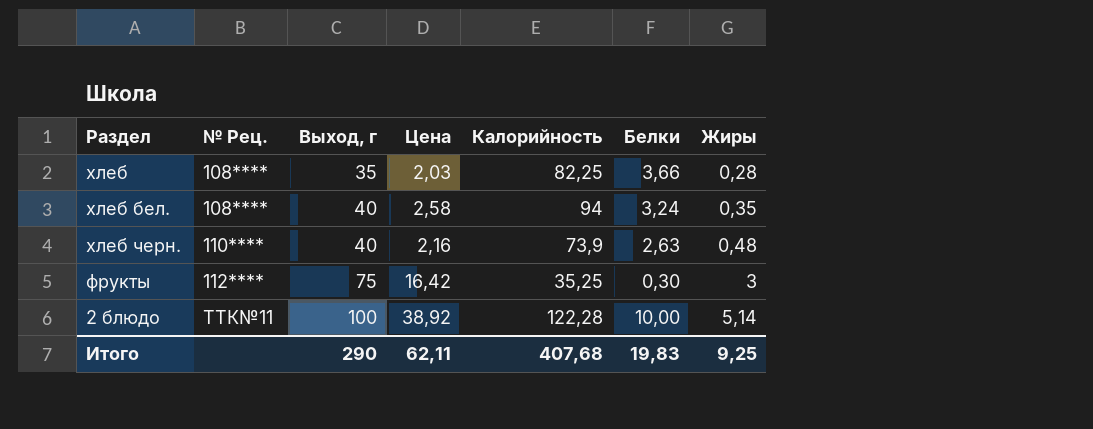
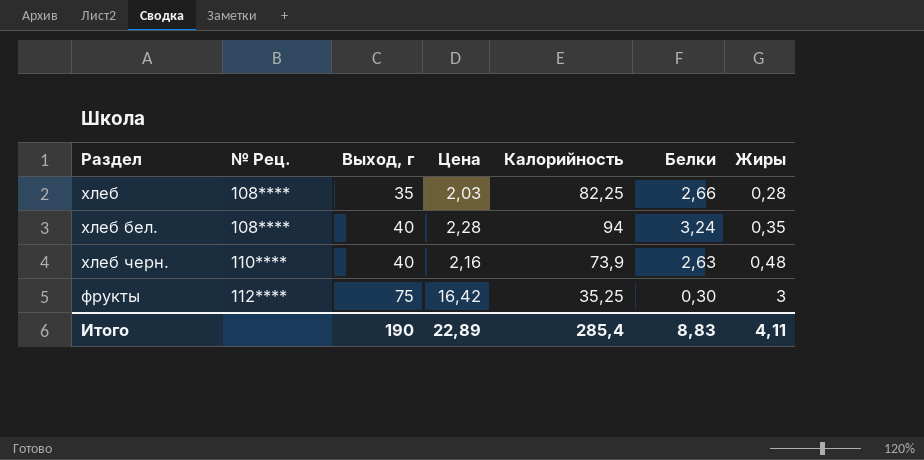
row 2 блюдо: ТТК№11 | 100 | 38,92 | 122,28 | 10,00 | 5,14 -> none
хлеб | Белки: 3,66 -> 2,66
хлеб бел. | Цена: 2,58 -> 2,28
Итого | Выход, г: 290 -> 190
Итого | Цена: 62,11 -> 22,89
Итого | Калорийность: 407,68 -> 285,4
Итого | Белки: 19,83 -> 8,83
Итого | Жиры: 9,25 -> 4,11

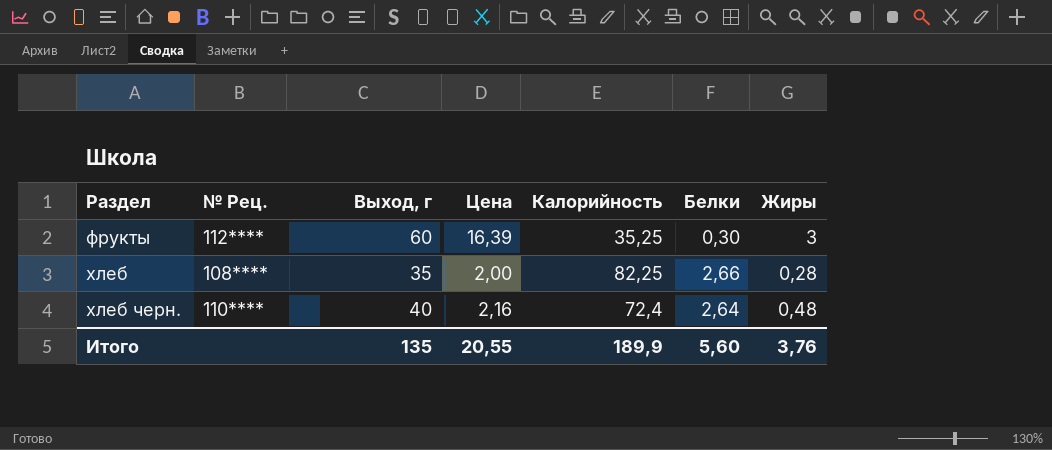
row order: № Рец. ascending -> Раздел ascending
row хлеб бел.: 108**** | 40 | 2,28 | 94 | 3,24 | 0,35 -> none
фрукты | Выход, г: 75 -> 60
фрукты | Цена: 16,42 -> 16,39
хлеб | Цена: 2,03 -> 2,00
хлеб черн. | Калорийность: 73,9 -> 72,4
хлеб черн. | Белки: 2,63 -> 2,64
Итого | Выход, г: 190 -> 135
Итого | Цена: 22,89 -> 20,55
Итого | Калорийность: 285,4 -> 189,9
Итого | Белки: 8,83 -> 5,60
Итого | Жиры: 4,11 -> 3,76

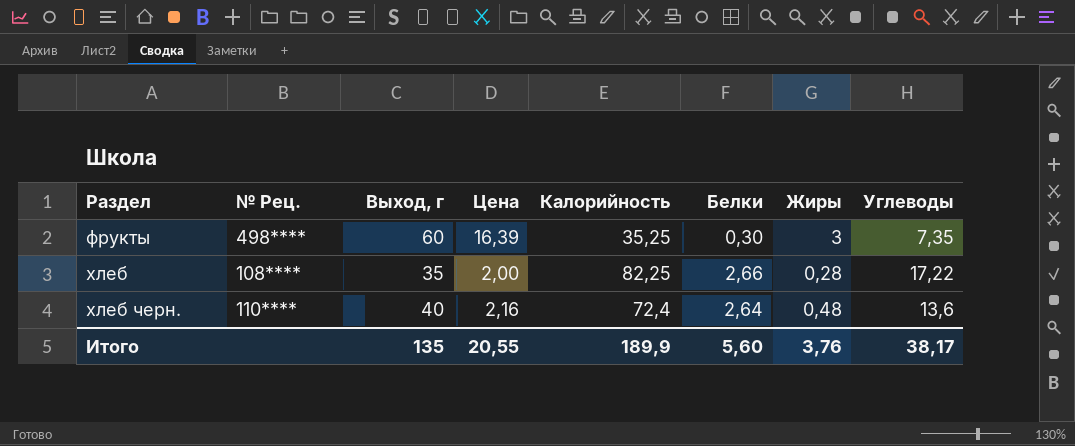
column Углеводы | position: none -> 8
фрукты | № Рец.: 112**** -> 498****

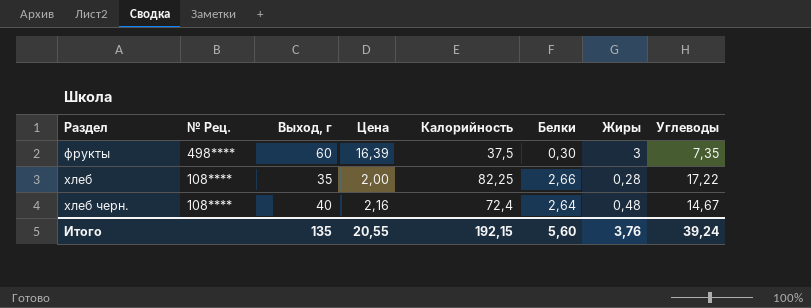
фрукты | Калорийность: 35,25 -> 37,5
хлеб черн. | № Рец.: 110**** -> 108****
хлеб черн. | Углеводы: 13,6 -> 14,67
Итого | Калорийность: 189,9 -> 192,15
Итого | Углеводы: 38,17 -> 39,24

